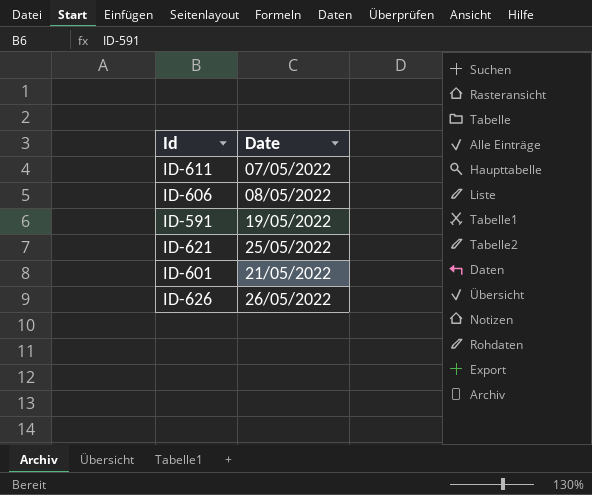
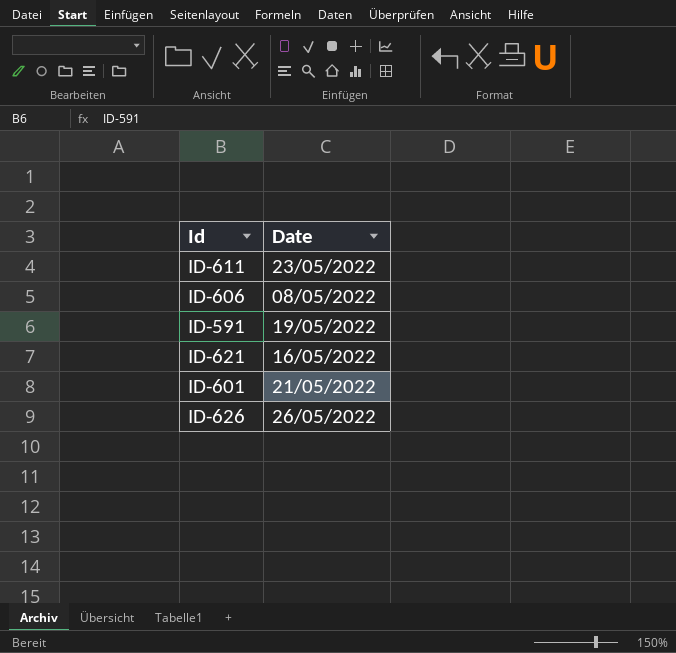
ID-611 | Date: 07/05/2022 -> 23/05/2022
ID-621 | Date: 25/05/2022 -> 16/05/2022

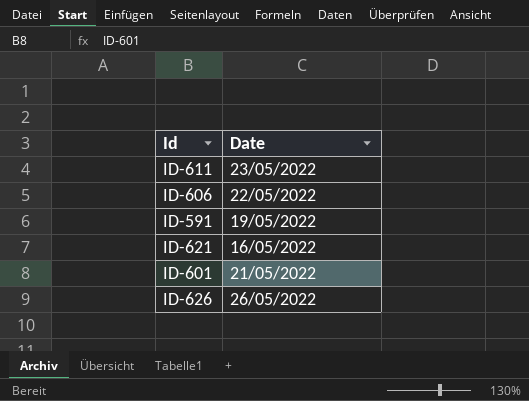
ID-606 | Date: 08/05/2022 -> 22/05/2022

